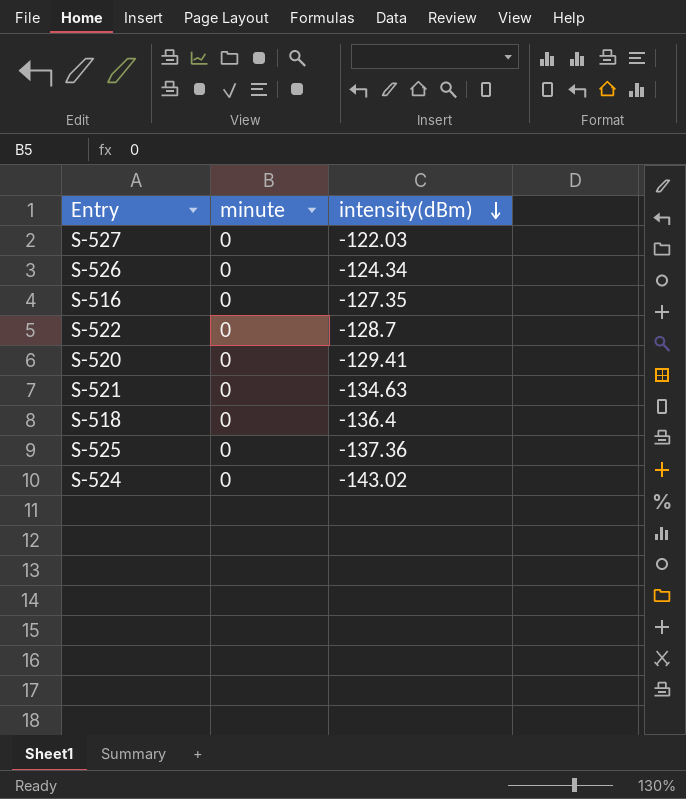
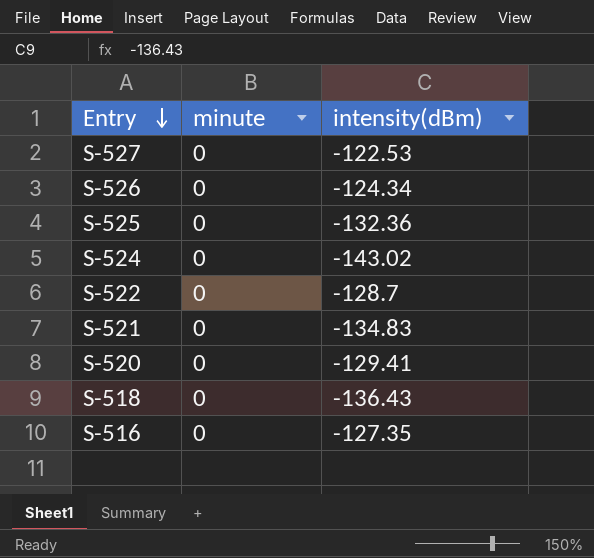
row order: intensity(dBm) descending -> Entry descending
S-527 | intensity(dBm): -122.03 -> -122.53
S-525 | intensity(dBm): -137.36 -> -132.36
S-521 | intensity(dBm): -134.63 -> -134.83
S-518 | intensity(dBm): -136.4 -> -136.43

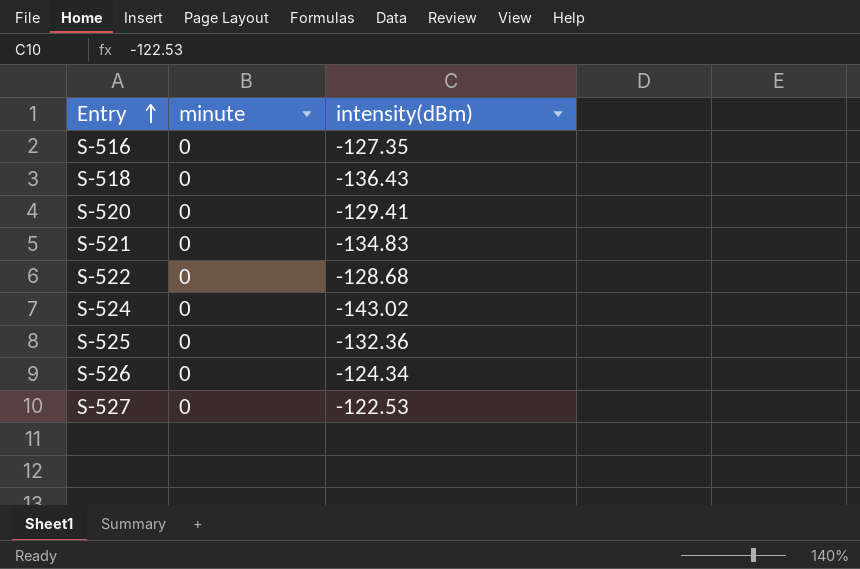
row order: Entry descending -> Entry ascending
S-522 | intensity(dBm): -128.7 -> -128.68

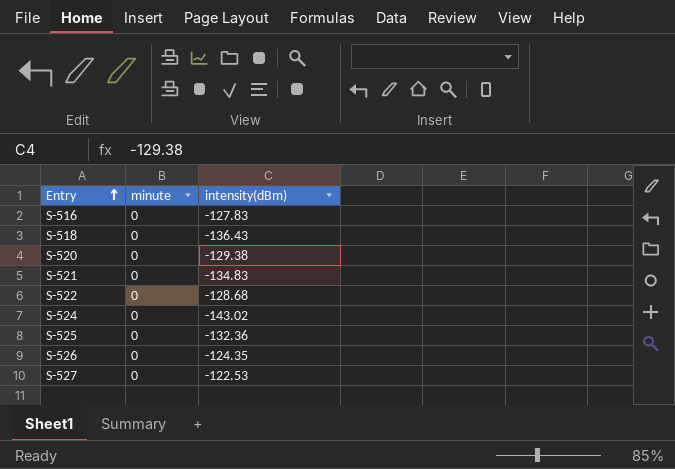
S-516 | intensity(dBm): -127.35 -> -127.83
S-520 | intensity(dBm): -129.41 -> -129.38
S-526 | intensity(dBm): -124.34 -> -124.35

